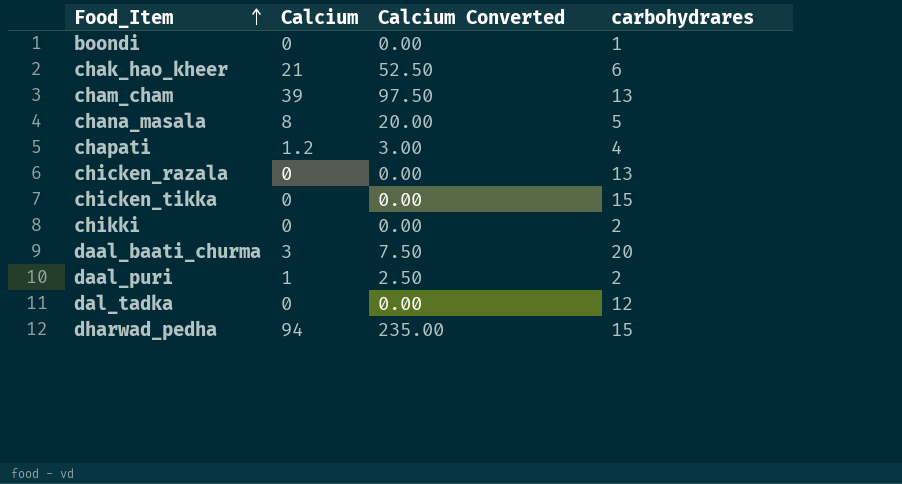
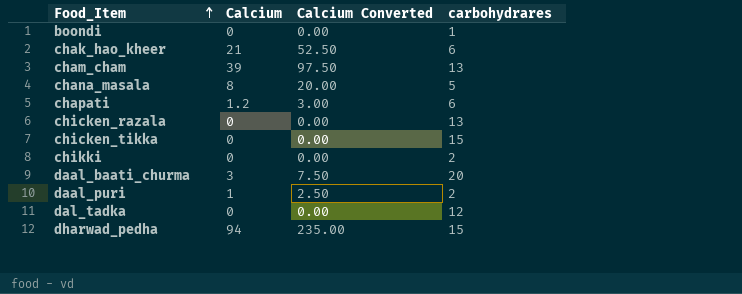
chapati | carbohydrares: 4 -> 6

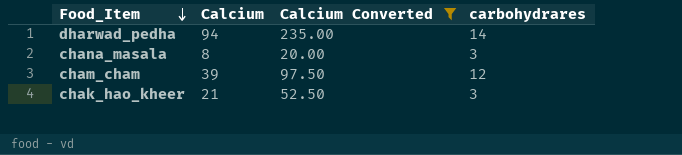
filter: none -> Calcium Converted >= 20.00
row order: Food_Item ascending -> Food_Item descending
dharwad_pedha | carbohydrares: 15 -> 14
chana_masala | carbohydrares: 5 -> 3
cham_cham | carbohydrares: 13 -> 12
chak_hao_kheer | carbohydrares: 6 -> 3

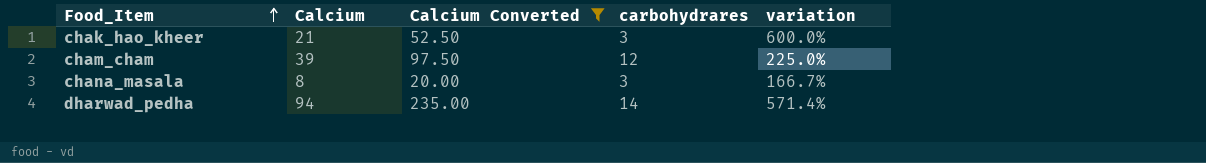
row order: Food_Item descending -> Food_Item ascending
column variation | formula: none -> ([Calcium] - [carbohydrares]) / [carbohydrares]

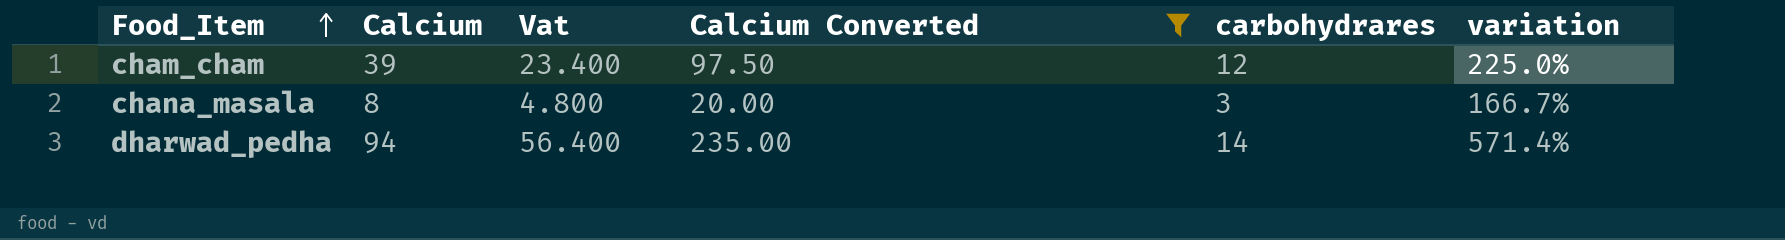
column Vat | formula: none -> [Calcium] * 0.6
row chak_hao_kheer: 21 | 52.50 | 3 | 600.0% -> none

